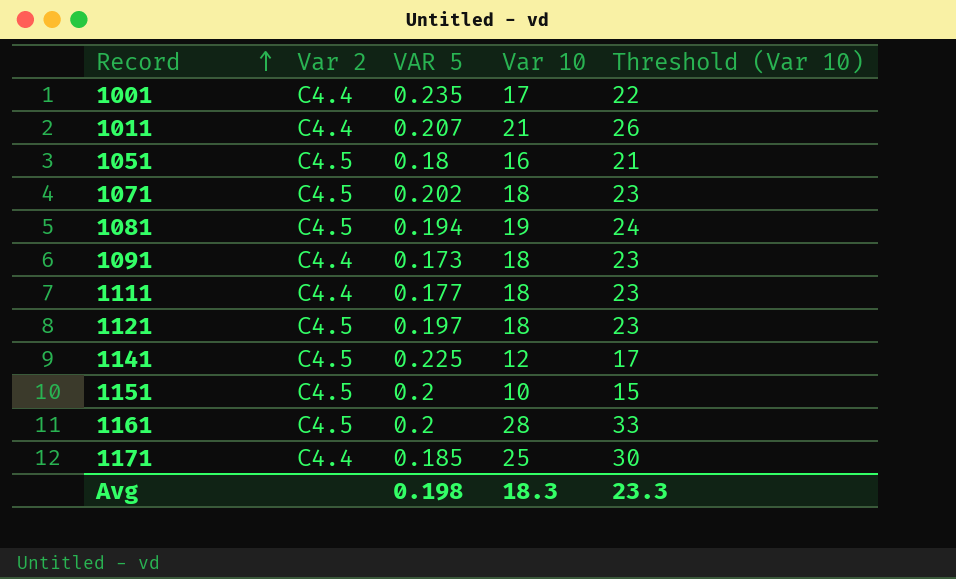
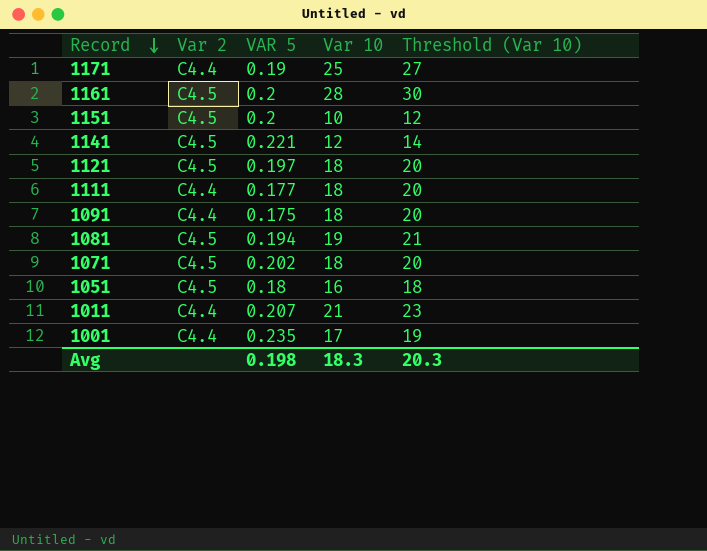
row order: Record ascending -> Record descending
column Threshold (Var 10) | formula: [Var 10] + 5 -> [Var 10] + 2
1171 | VAR 5: 0.185 -> 0.19
1141 | VAR 5: 0.225 -> 0.221
1091 | VAR 5: 0.173 -> 0.175
Avg | Threshold (Var 10): 23.3 -> 20.3

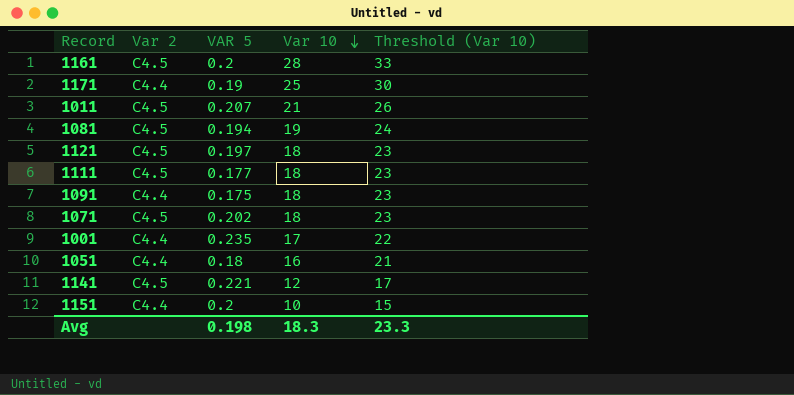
row order: Record descending -> Var 10 descending
column Threshold (Var 10) | formula: [Var 10] + 2 -> [Var 10] + 5
1011 | Var 2: C4.4 -> C4.5
1111 | Var 2: C4.4 -> C4.5
1051 | Var 2: C4.5 -> C4.4
1151 | Var 2: C4.5 -> C4.4
Avg | Threshold (Var 10): 20.3 -> 23.3

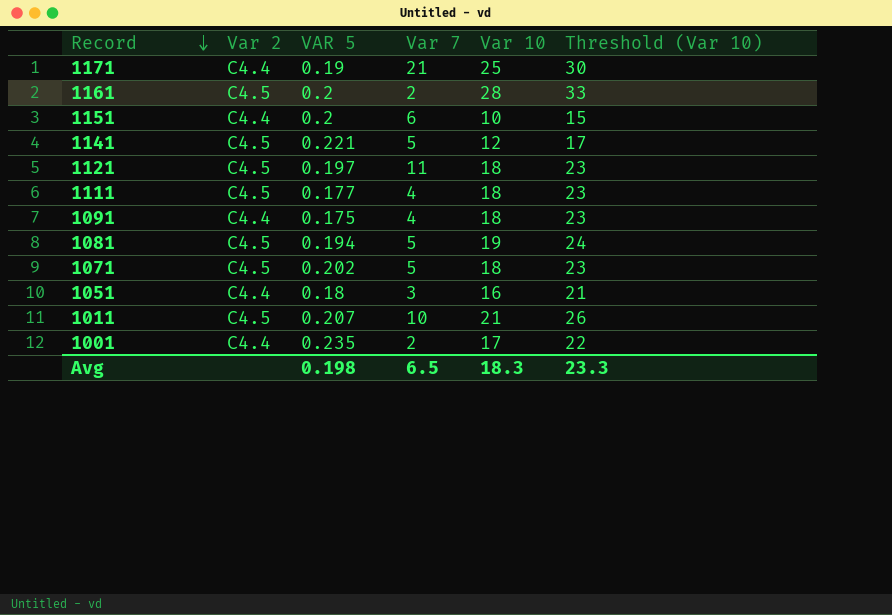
row order: Var 10 descending -> Record descending
column Var 7 | position: none -> 4

